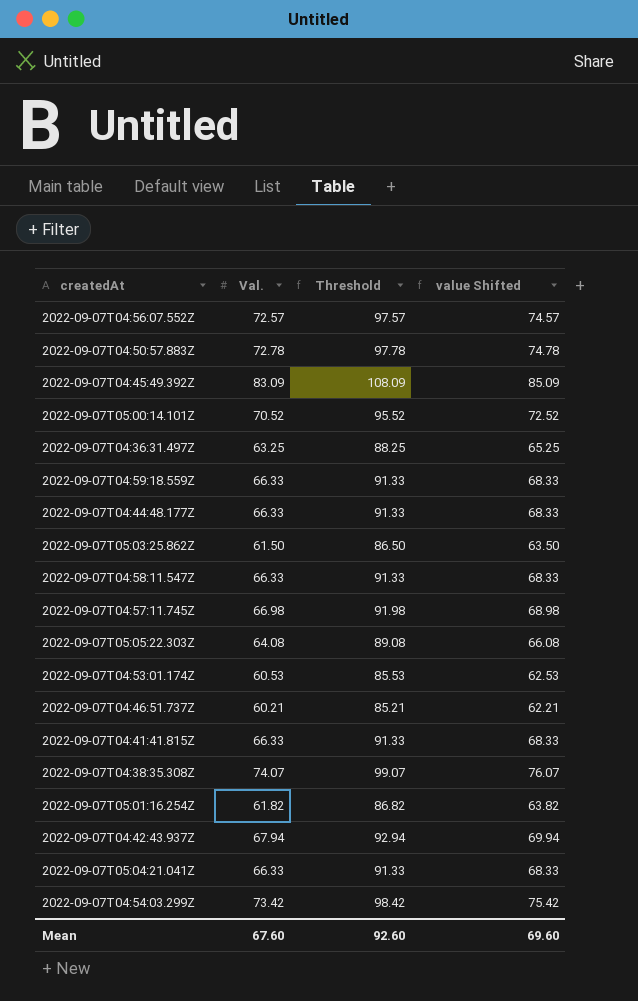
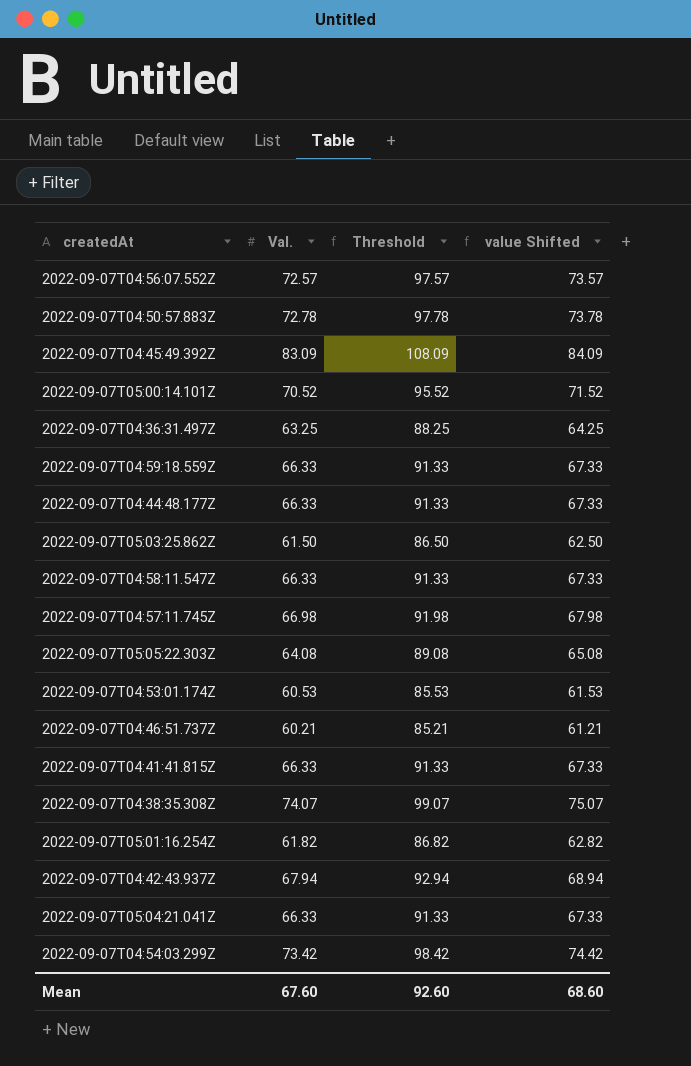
column value Shifted | formula: [Val.] + 2 -> [Val.] + 1
Mean | value Shifted: 69.60 -> 68.60

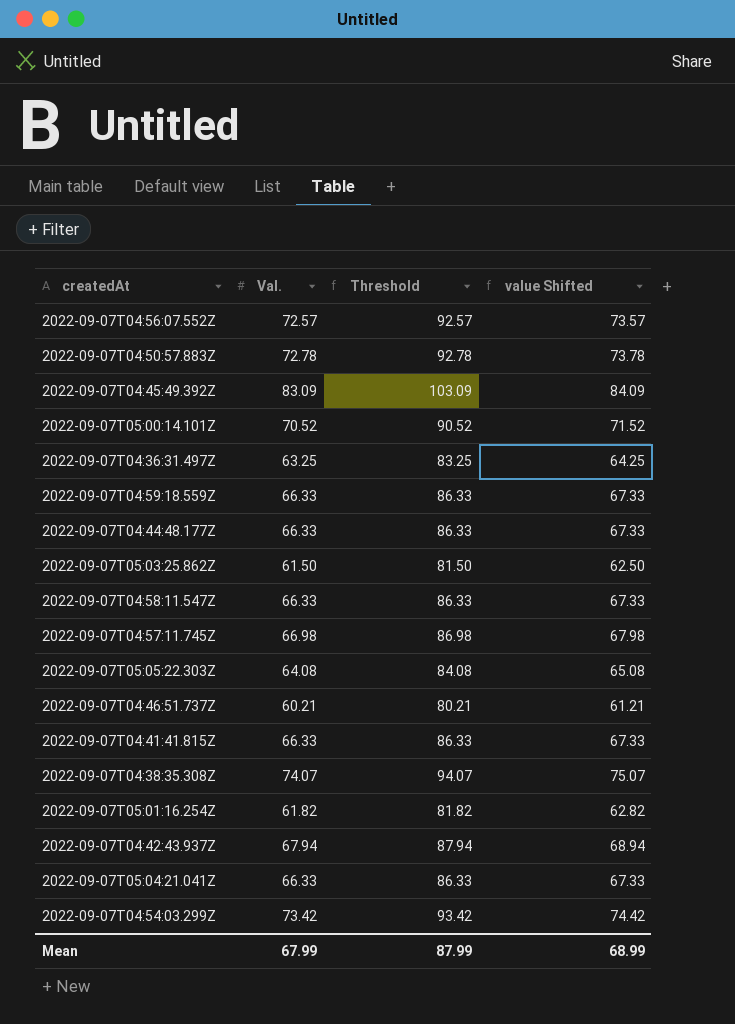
column Threshold | formula: [Val.] + 25 -> [Val.] + 20
row 2022-09-07T04:53:01.174Z: 60.53 | 85.53 | 61.53 -> none
Mean | Val.: 67.60 -> 67.99
Mean | Threshold: 92.60 -> 87.99
Mean | value Shifted: 68.60 -> 68.99

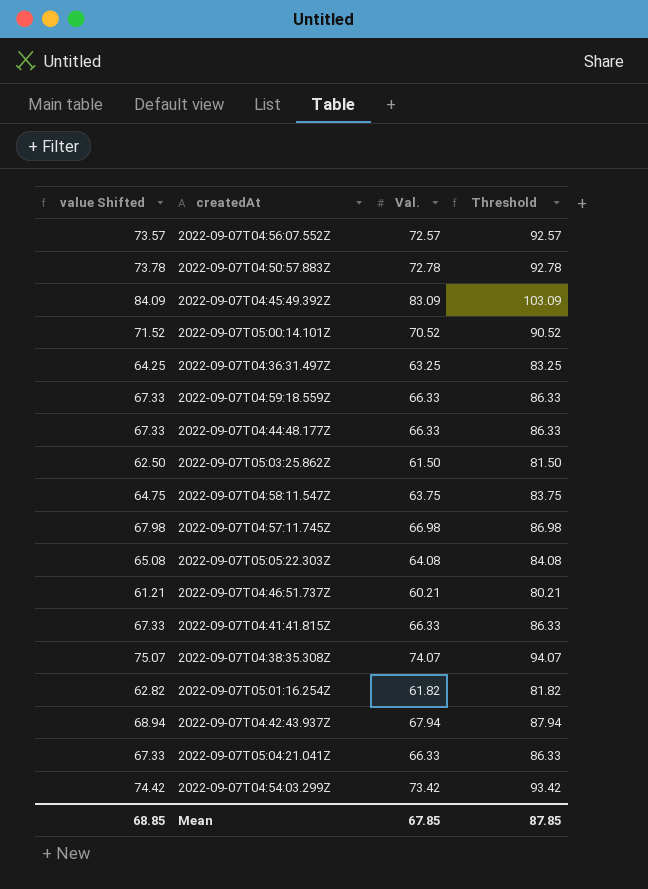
column value Shifted | position: 4 -> 1
2022-09-07T04:58:11.547Z | value Shifted: 67.33 -> 64.75
2022-09-07T04:58:11.547Z | Val.: 66.33 -> 63.75
2022-09-07T04:58:11.547Z | Threshold: 86.33 -> 83.75
Mean | value Shifted: 68.99 -> 68.85
Mean | Val.: 67.99 -> 67.85
Mean | Threshold: 87.99 -> 87.85

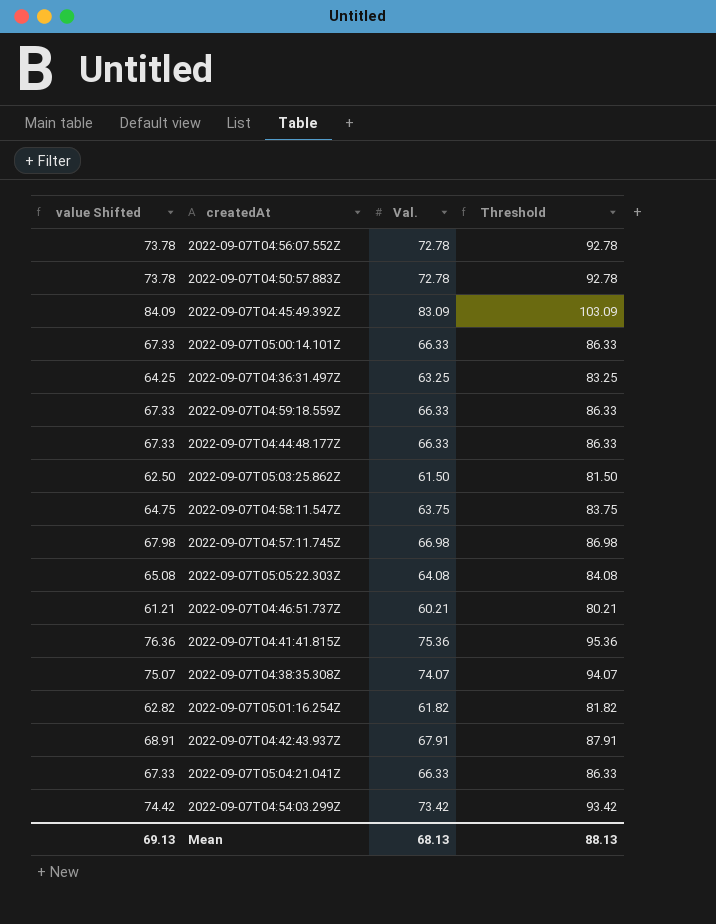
2022-09-07T04:56:07.552Z | value Shifted: 73.57 -> 73.78
2022-09-07T04:56:07.552Z | Val.: 72.57 -> 72.78
2022-09-07T04:56:07.552Z | Threshold: 92.57 -> 92.78
2022-09-07T05:00:14.101Z | value Shifted: 71.52 -> 67.33
2022-09-07T05:00:14.101Z | Val.: 70.52 -> 66.33
2022-09-07T05:00:14.101Z | Threshold: 90.52 -> 86.33
2022-09-07T04:41:41.815Z | value Shifted: 67.33 -> 76.36
2022-09-07T04:41:41.815Z | Val.: 66.33 -> 75.36
2022-09-07T04:41:41.815Z | Threshold: 86.33 -> 95.36
2022-09-07T04:42:43.937Z | value Shifted: 68.94 -> 68.91
2022-09-07T04:42:43.937Z | Val.: 67.94 -> 67.91
2022-09-07T04:42:43.937Z | Threshold: 87.94 -> 87.91
Mean | value Shifted: 68.85 -> 69.13
Mean | Val.: 67.85 -> 68.13
Mean | Threshold: 87.85 -> 88.13

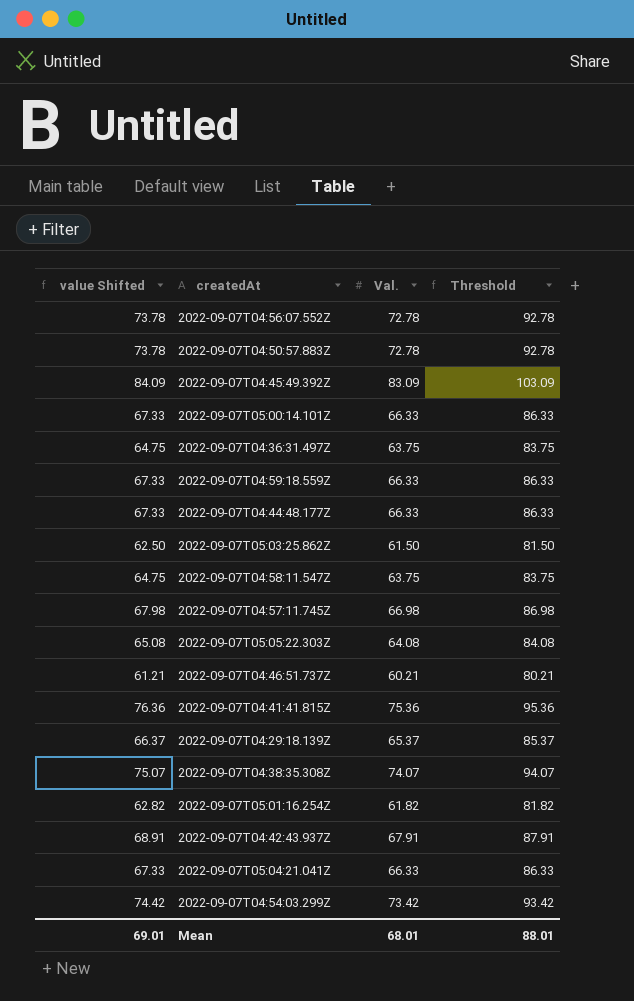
2022-09-07T04:36:31.497Z | value Shifted: 64.25 -> 64.75
2022-09-07T04:36:31.497Z | Val.: 63.25 -> 63.75
2022-09-07T04:36:31.497Z | Threshold: 83.25 -> 83.75
row 2022-09-07T04:29:18.139Z: none -> 66.37 | 65.37 | 85.37
Mean | value Shifted: 69.13 -> 69.01
Mean | Val.: 68.13 -> 68.01
Mean | Threshold: 88.13 -> 88.01

